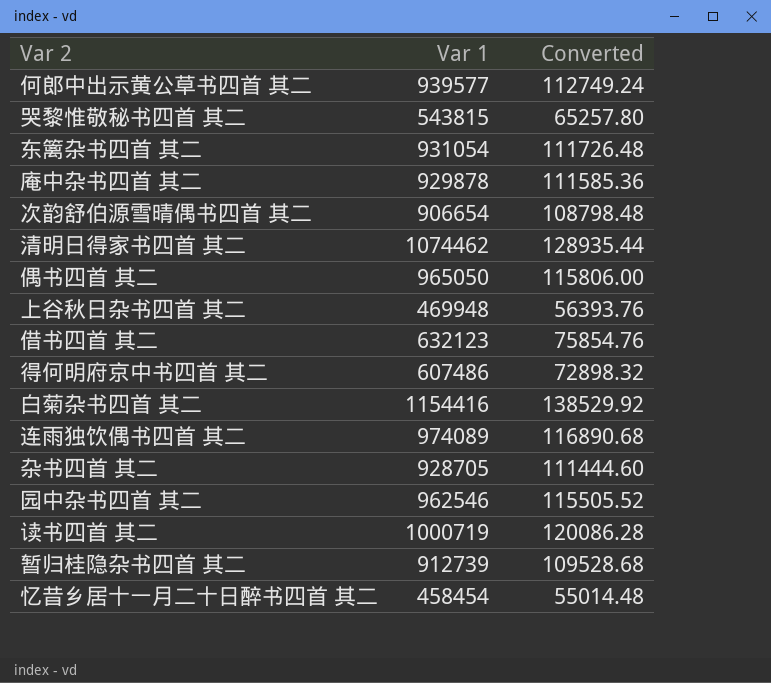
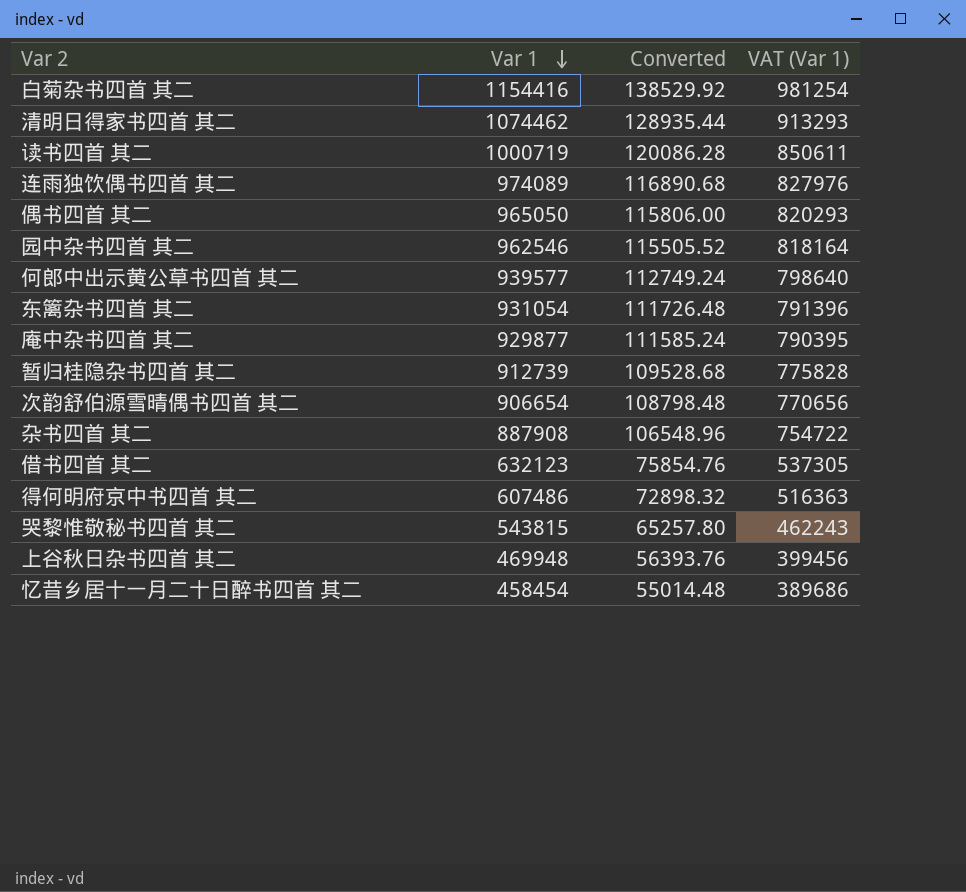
row order: none -> Var 1 descending
column VAT (Var 1) | formula: none -> [Var 1] * 0.85
庵中杂书四首 其二 | Var 1: 929878 -> 929877
庵中杂书四首 其二 | Converted: 111585.36 -> 111585.24
杂书四首 其二 | Var 1: 928705 -> 887908
杂书四首 其二 | Converted: 111444.60 -> 106548.96

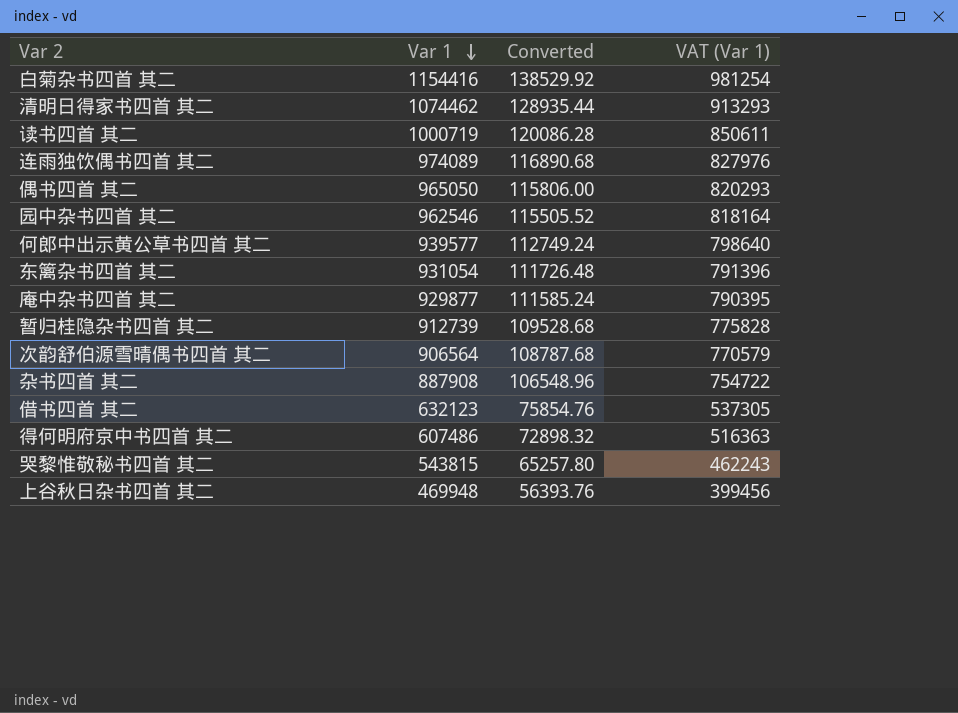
row 忆昔乡居十一月二十日醉书四首 其二: 458454 | 55014.48 | 389686 -> none
次韵舒伯源雪晴偶书四首 其二 | Var 1: 906654 -> 906564
次韵舒伯源雪晴偶书四首 其二 | Converted: 108798.48 -> 108787.68
次韵舒伯源雪晴偶书四首 其二 | VAT (Var 1): 770656 -> 770579

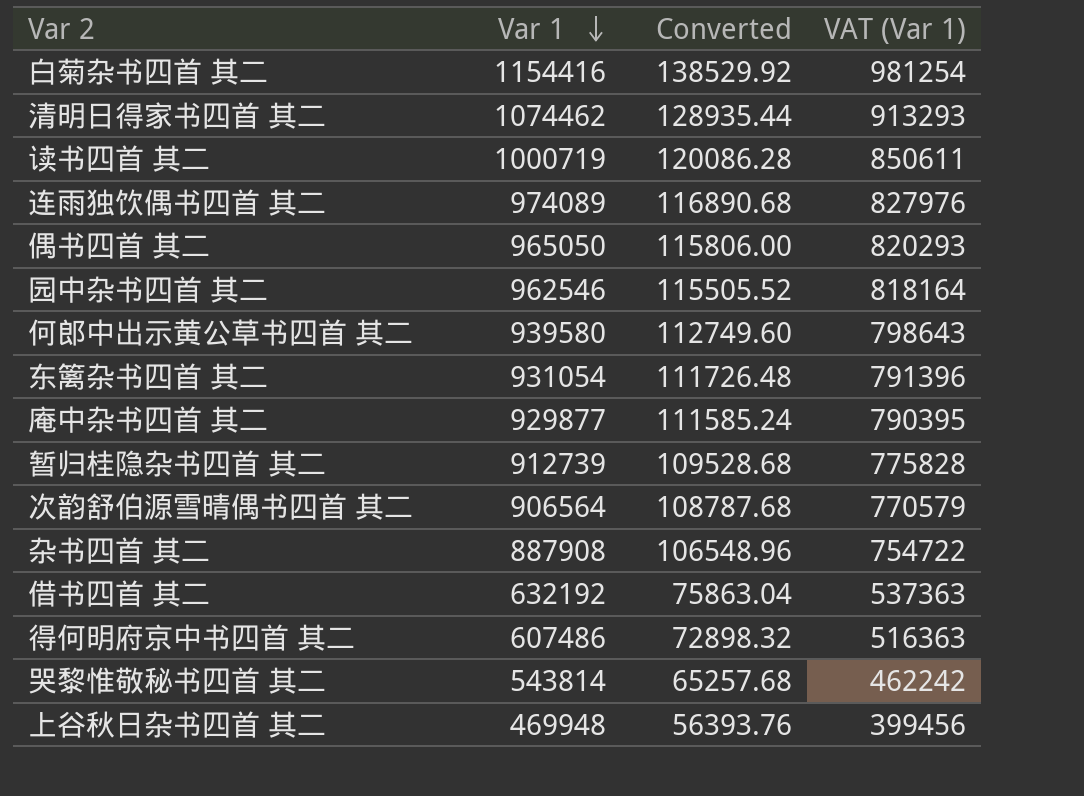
何郎中出示黄公草书四首 其二 | Var 1: 939577 -> 939580
何郎中出示黄公草书四首 其二 | Converted: 112749.24 -> 112749.60
何郎中出示黄公草书四首 其二 | VAT (Var 1): 798640 -> 798643
借书四首 其二 | Var 1: 632123 -> 632192
借书四首 其二 | Converted: 75854.76 -> 75863.04
借书四首 其二 | VAT (Var 1): 537305 -> 537363
哭黎惟敬秘书四首 其二 | Var 1: 543815 -> 543814
哭黎惟敬秘书四首 其二 | Converted: 65257.80 -> 65257.68
哭黎惟敬秘书四首 其二 | VAT (Var 1): 462243 -> 462242

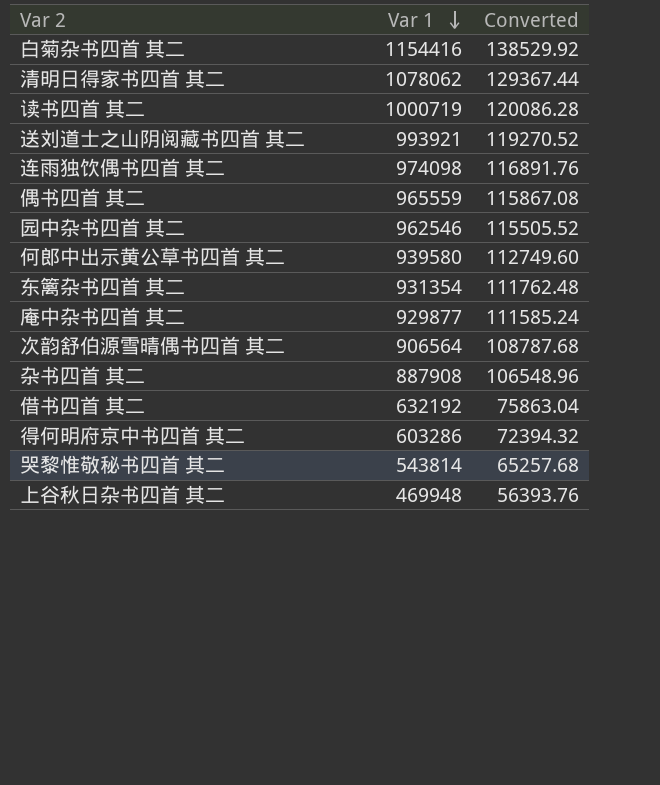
column VAT (Var 1) | formula: [Var 1] * 0.85 -> none
row 暂归桂隐杂书四首 其二: 912739 | 109528.68 | 775828 -> none
清明日得家书四首 其二 | Var 1: 1074462 -> 1078062
清明日得家书四首 其二 | Converted: 128935.44 -> 129367.44
row 送刘道士之山阴阅藏书四首 其二: none -> 993921 | 119270.52
连雨独饮偶书四首 其二 | Var 1: 974089 -> 974098
连雨独饮偶书四首 其二 | Converted: 116890.68 -> 116891.76
偶书四首 其二 | Var 1: 965050 -> 965559
偶书四首 其二 | Converted: 115806.00 -> 115867.08
东篱杂书四首 其二 | Var 1: 931054 -> 931354
东篱杂书四首 其二 | Converted: 111726.48 -> 111762.48
得何明府京中书四首 其二 | Var 1: 607486 -> 603286
得何明府京中书四首 其二 | Converted: 72898.32 -> 72394.32

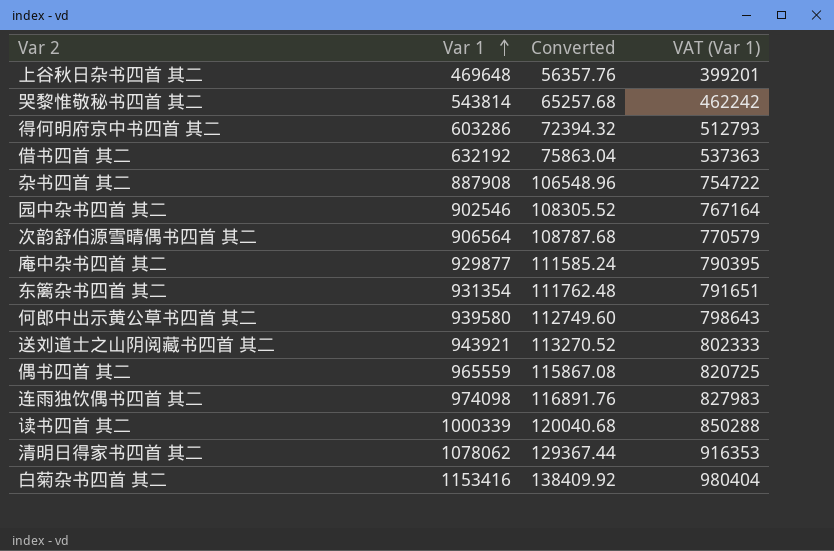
row order: Var 1 descending -> Var 1 ascending
column VAT (Var 1) | formula: none -> [Var 1] * 0.85
上谷秋日杂书四首 其二 | Var 1: 469948 -> 469648
上谷秋日杂书四首 其二 | Converted: 56393.76 -> 56357.76
园中杂书四首 其二 | Var 1: 962546 -> 902546
园中杂书四首 其二 | Converted: 115505.52 -> 108305.52
送刘道士之山阴阅藏书四首 其二 | Var 1: 993921 -> 943921
送刘道士之山阴阅藏书四首 其二 | Converted: 119270.52 -> 113270.52
读书四首 其二 | Var 1: 1000719 -> 1000339
读书四首 其二 | Converted: 120086.28 -> 120040.68
白菊杂书四首 其二 | Var 1: 1154416 -> 1153416
白菊杂书四首 其二 | Converted: 138529.92 -> 138409.92

